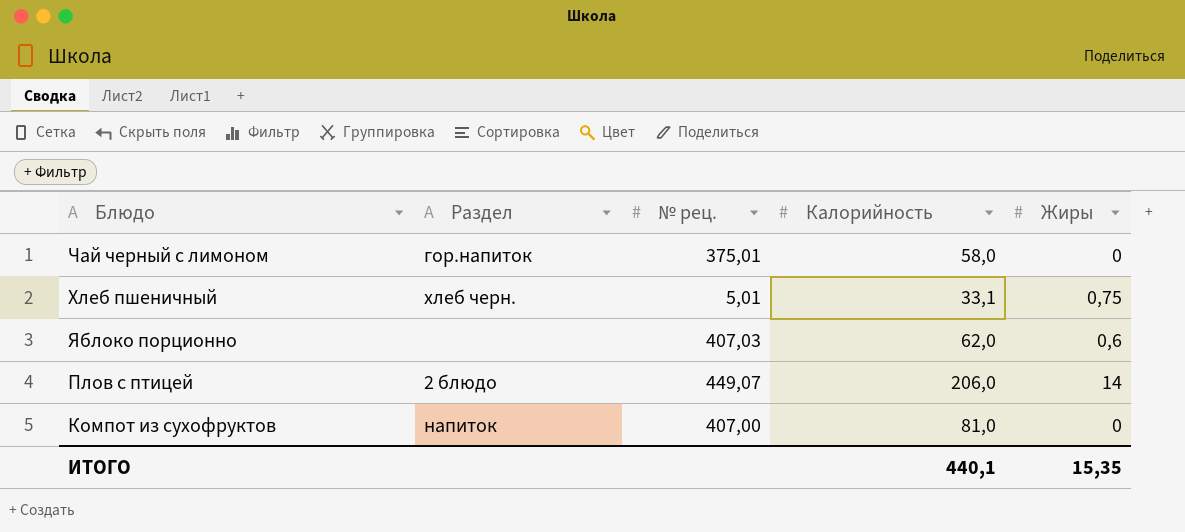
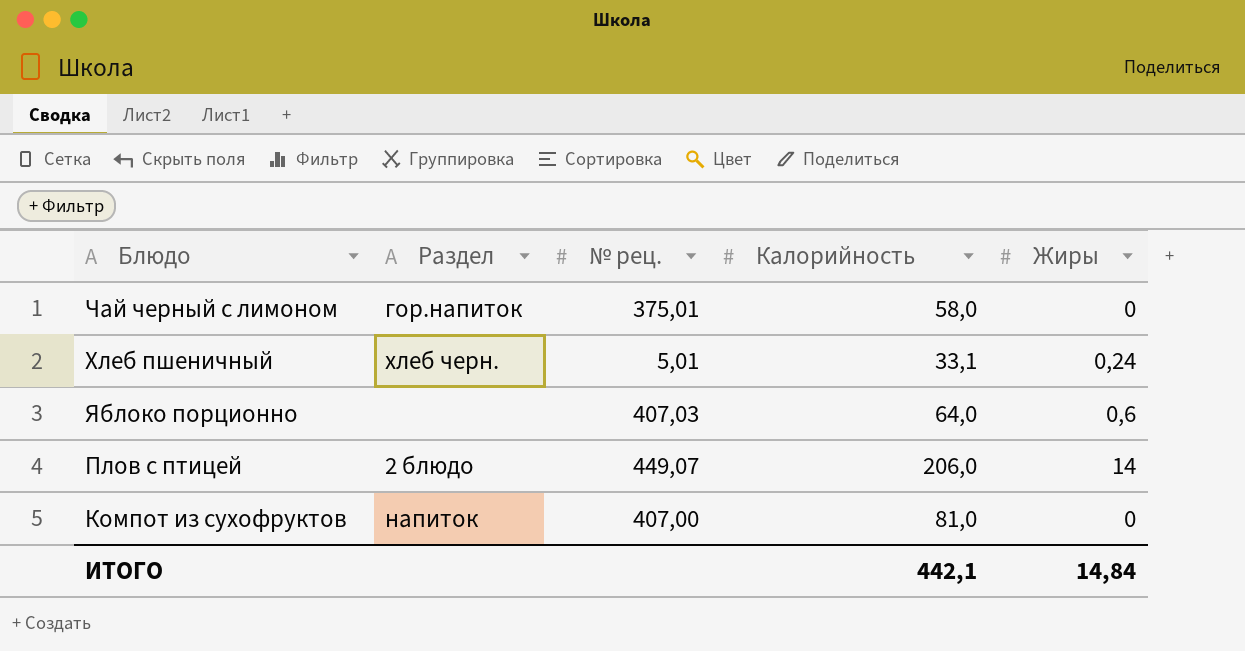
Хлеб пшеничный | Жиры: 0,75 -> 0,24
Яблоко порционно | Калорийность: 62,0 -> 64,0
ИТОГО | Калорийность: 440,1 -> 442,1
ИТОГО | Жиры: 15,35 -> 14,84

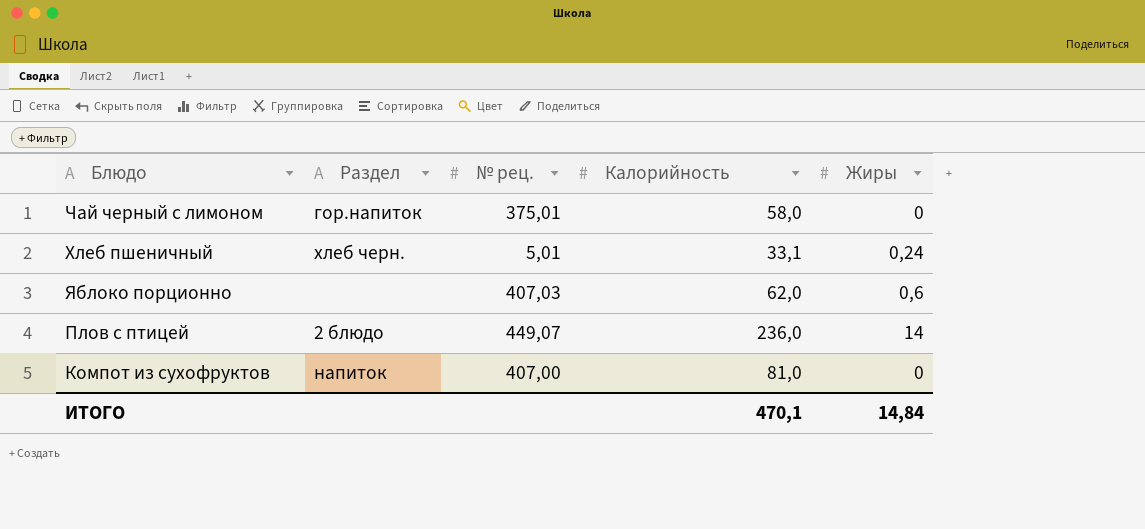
Яблоко порционно | Калорийность: 64,0 -> 62,0
Плов с птицей | Калорийность: 206,0 -> 236,0
ИТОГО | Калорийность: 442,1 -> 470,1

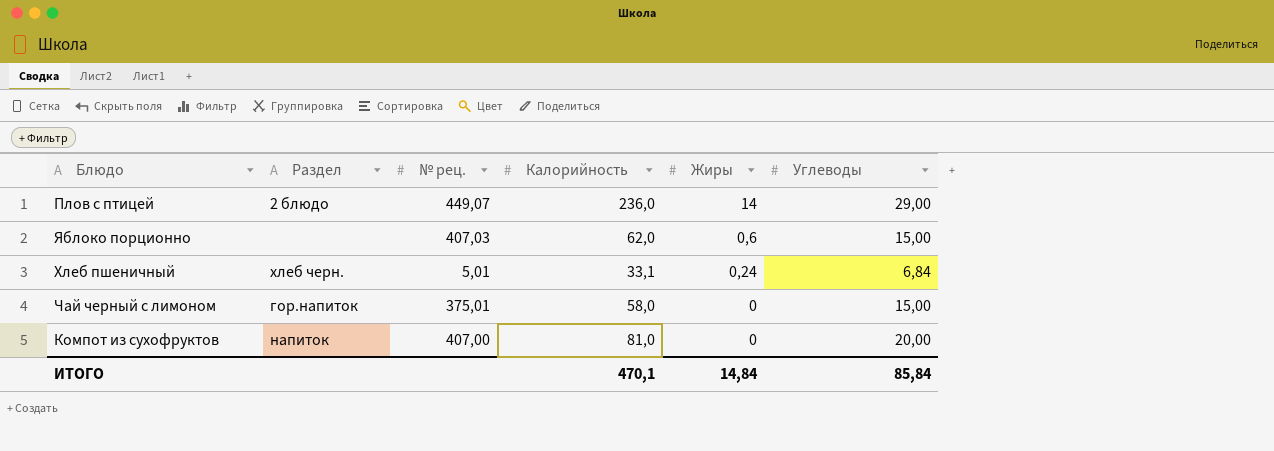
row order: none -> Жиры descending
column Углеводы | position: none -> 6

